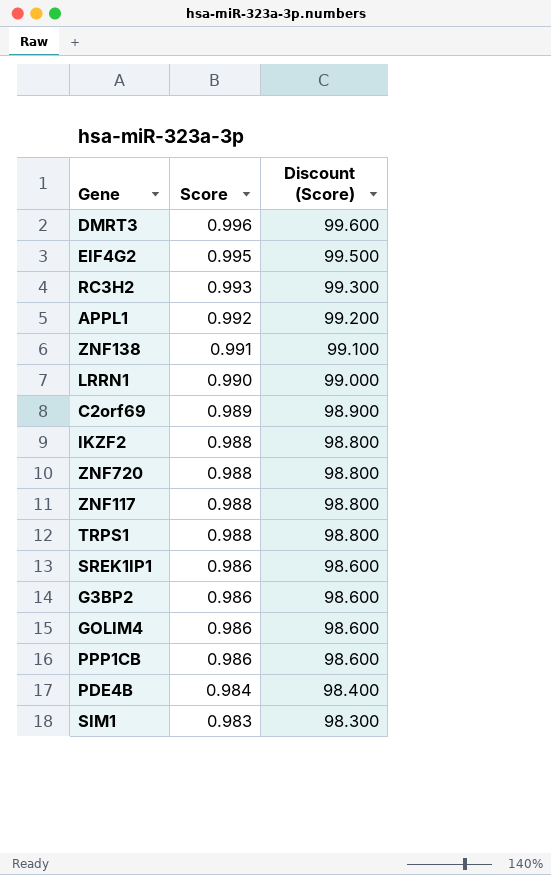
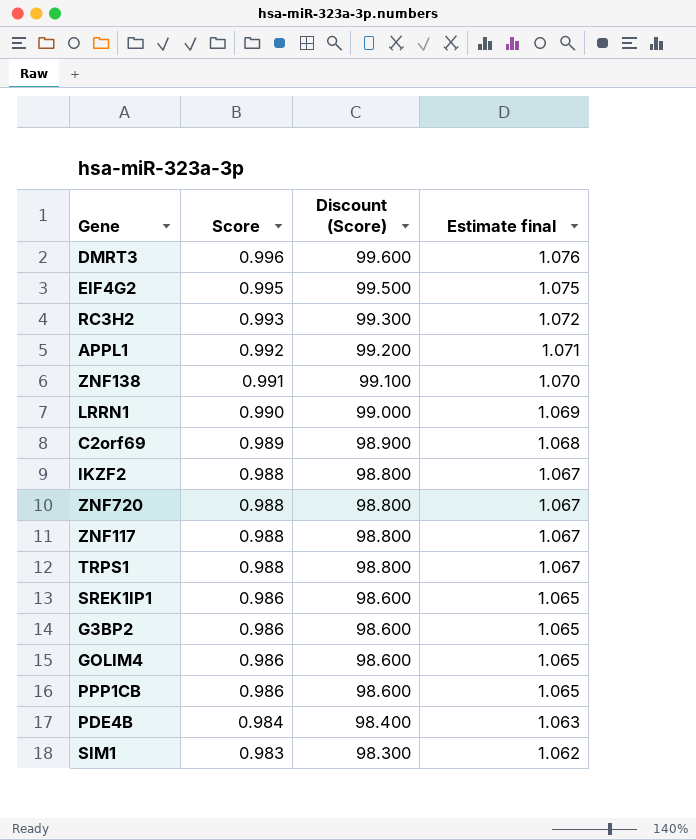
column Estimate final | formula: none -> [Score] * 1.08

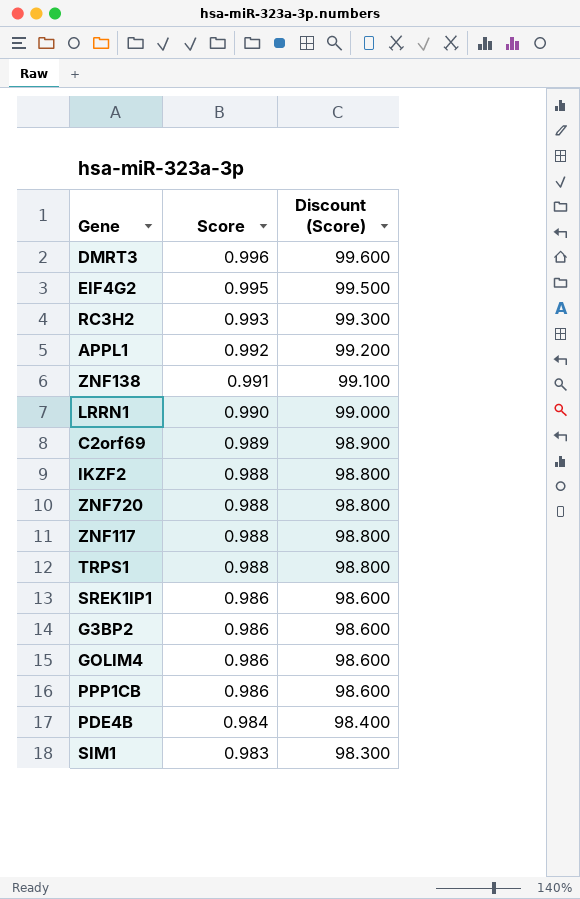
column Estimate final | formula: [Score] * 1.08 -> none

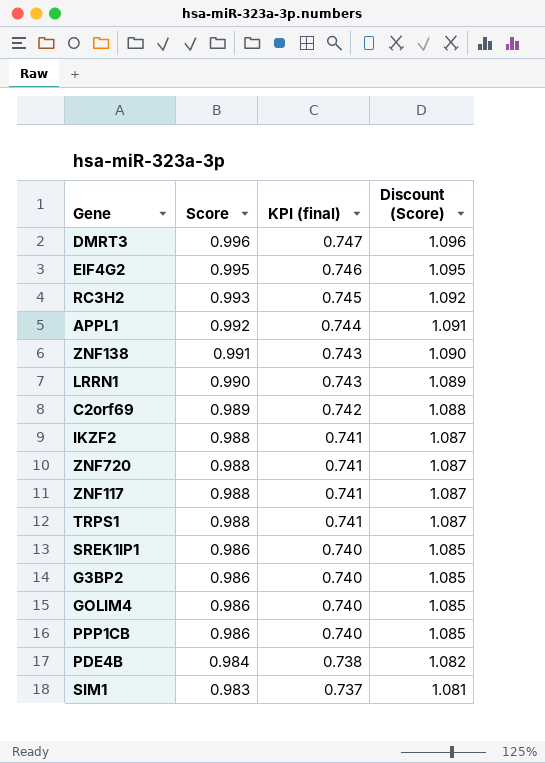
column KPI (final) | formula: none -> [Score] * 0.75
column Discount (Score) | formula: [Score] * 100 -> [Score] * 1.1

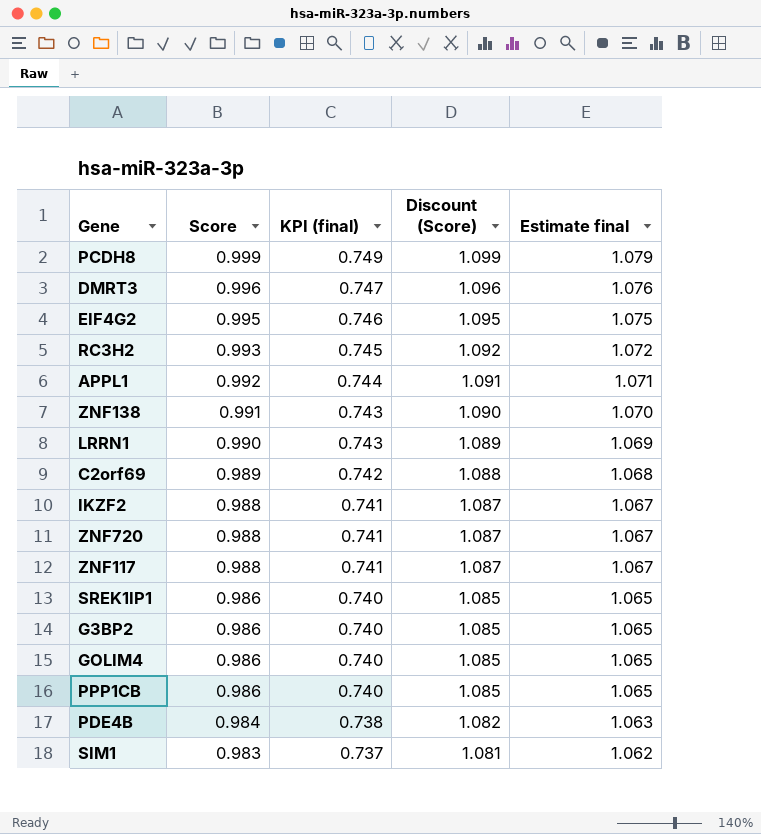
column Estimate final | formula: none -> [Score] * 1.08
row TRPS1: 0.988 | 0.741 | 1.087 -> none
row PCDH8: none -> 0.999 | 0.749 | 1.099 | 1.079

